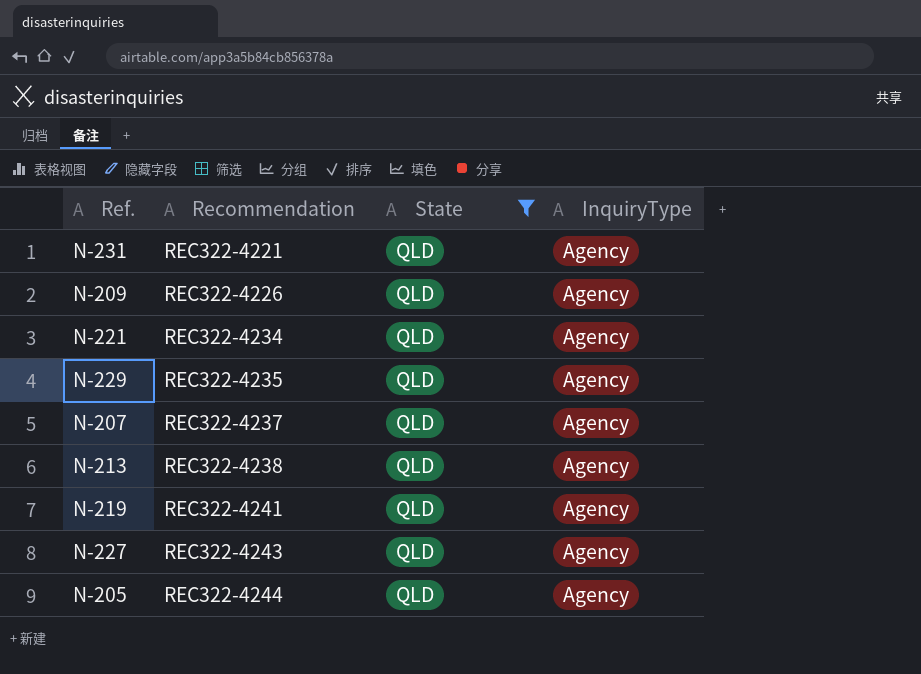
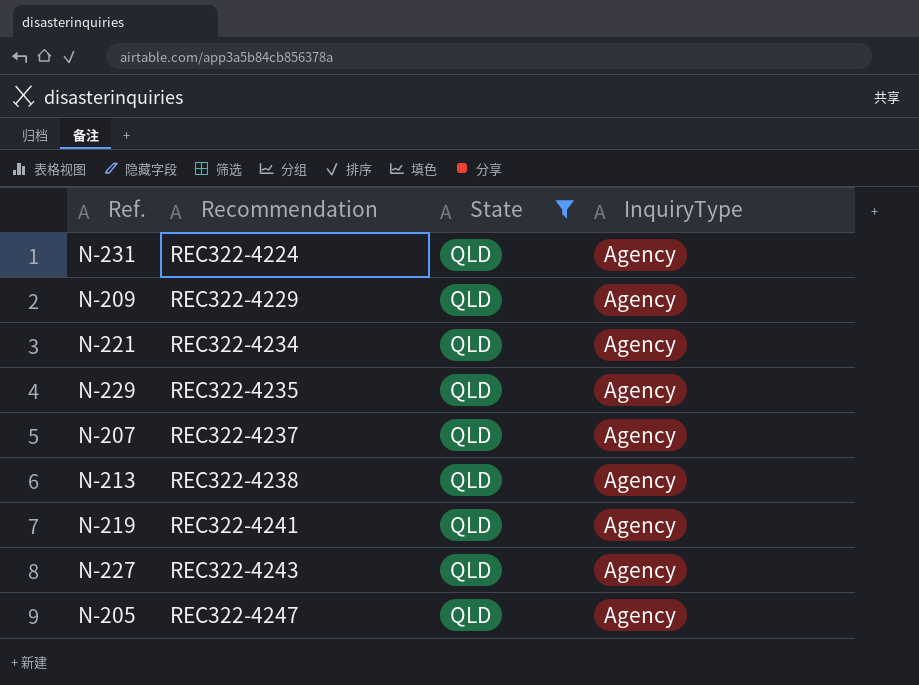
N-231 | Recommendation: REC322-4221 -> REC322-4224
N-209 | Recommendation: REC322-4226 -> REC322-4229
N-205 | Recommendation: REC322-4244 -> REC322-4247

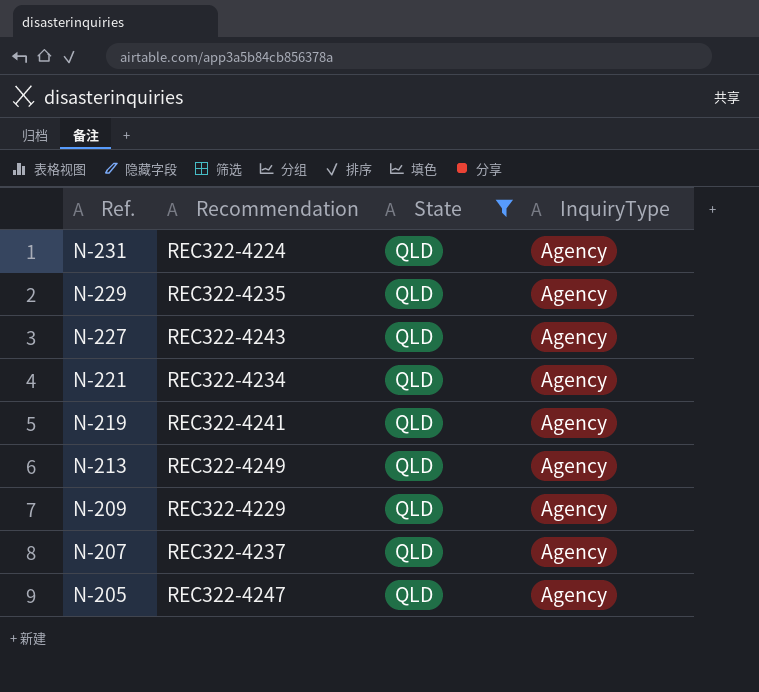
row order: Recommendation ascending -> Ref. descending
N-213 | Recommendation: REC322-4238 -> REC322-4249

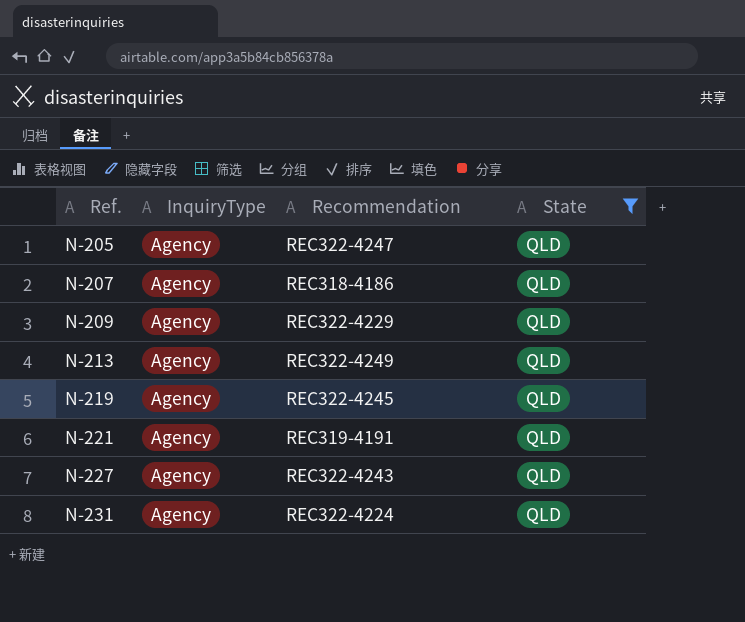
row order: Ref. descending -> Ref. ascending
column InquiryType | position: 4 -> 2
row N-229: REC322-4235 | QLD | Agency -> none
N-207 | Recommendation: REC322-4237 -> REC318-4186
N-219 | Recommendation: REC322-4241 -> REC322-4245
N-221 | Recommendation: REC322-4234 -> REC319-4191

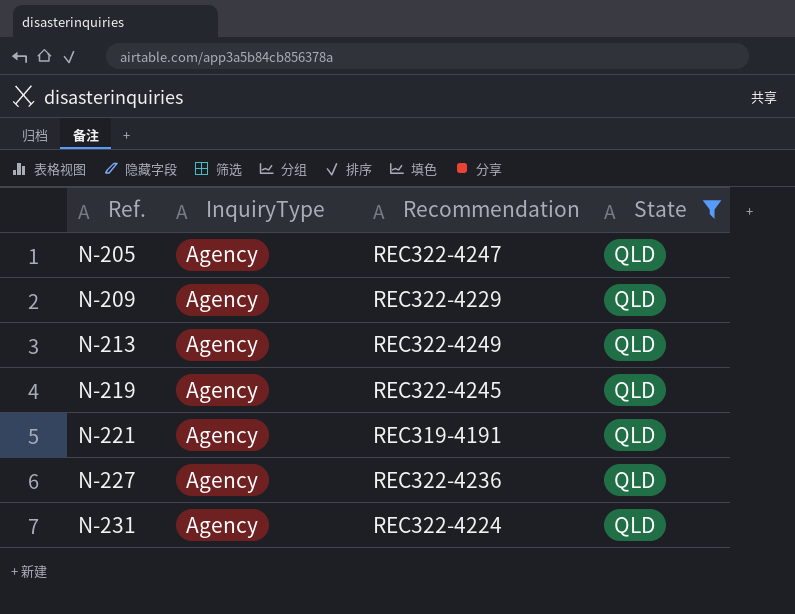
row N-207: Agency | REC318-4186 | QLD -> none
N-227 | Recommendation: REC322-4243 -> REC322-4236

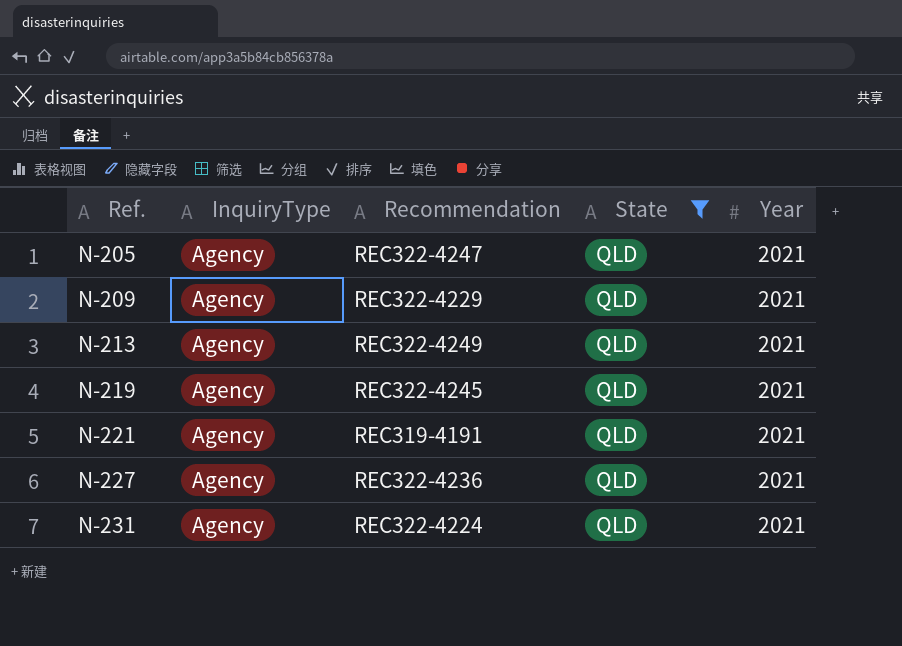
column Year | position: none -> 5

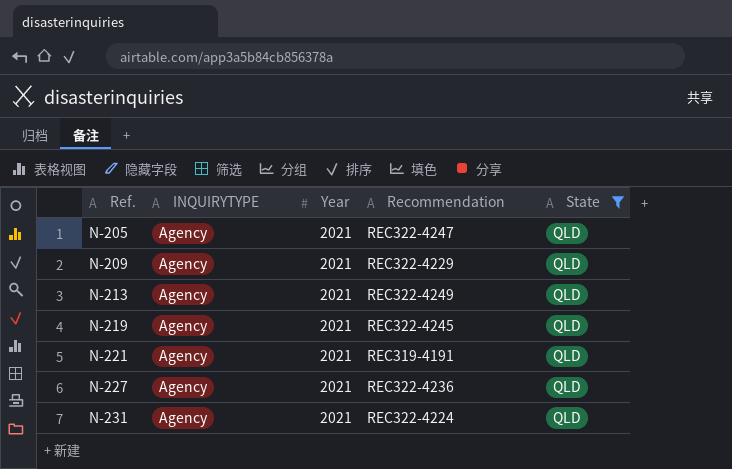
column name: InquiryType -> INQUIRYTYPE
column Year | position: 5 -> 3

